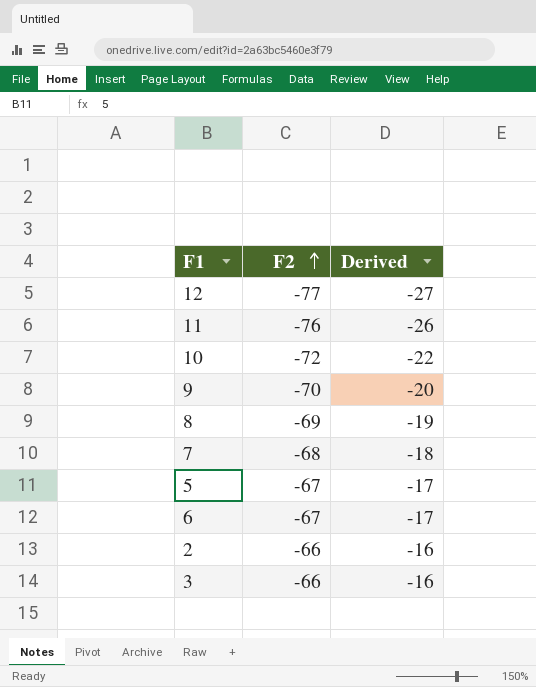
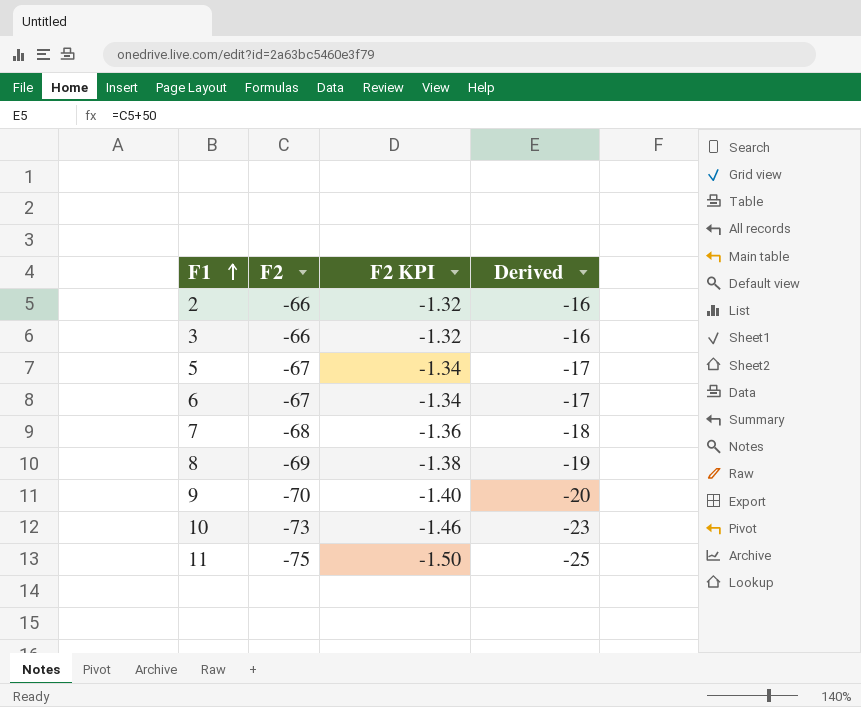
row order: F2 ascending -> F1 ascending
column F2 KPI | formula: none -> [F2] * 0.02
row 12: -77 | -27 -> none
10 | F2: -72 -> -73
10 | Derived: -22 -> -23
11 | F2: -76 -> -75
11 | Derived: -26 -> -25

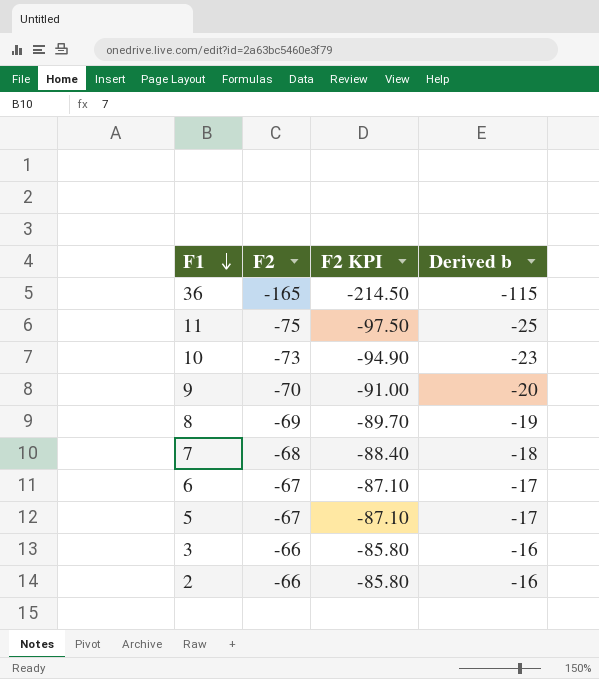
row order: F1 ascending -> F1 descending
column F2 KPI | formula: [F2] * 0.02 -> [F2] * 1.3
column name: Derived -> Derived b
row 36: none -> -165 | -214.50 | -115

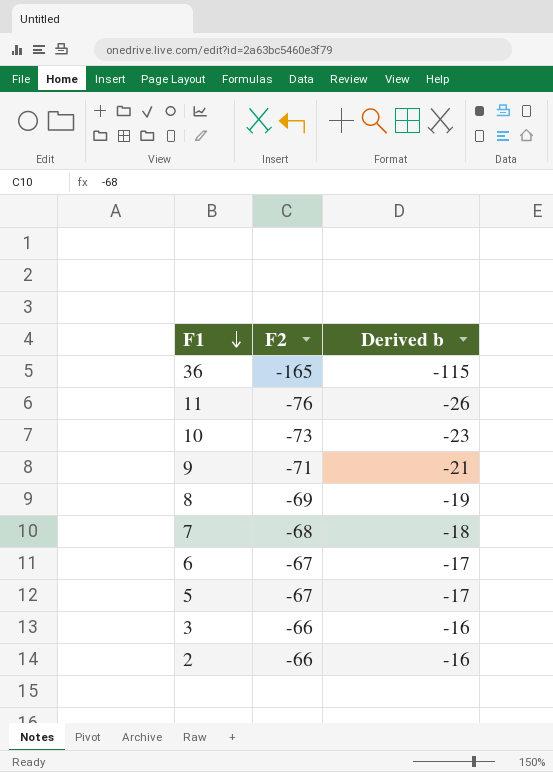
column F2 KPI | formula: [F2] * 1.3 -> none
11 | F2: -75 -> -76
11 | Derived b: -25 -> -26
9 | F2: -70 -> -71
9 | Derived b: -20 -> -21

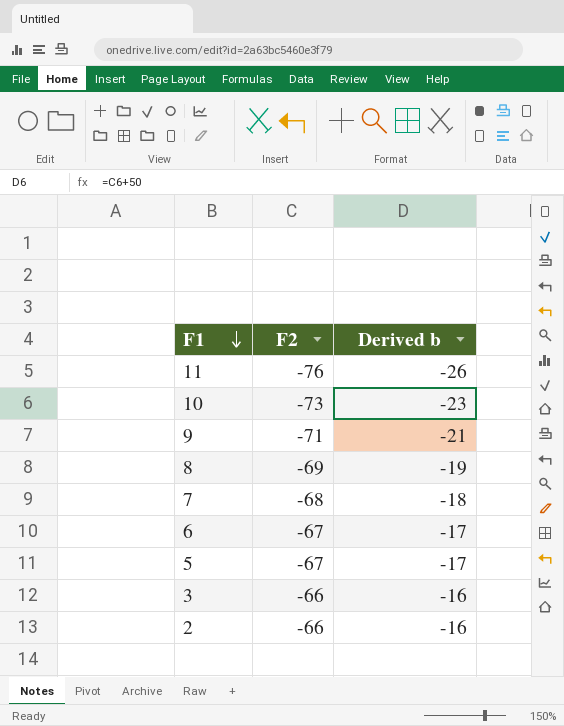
row 36: -165 | -115 -> none

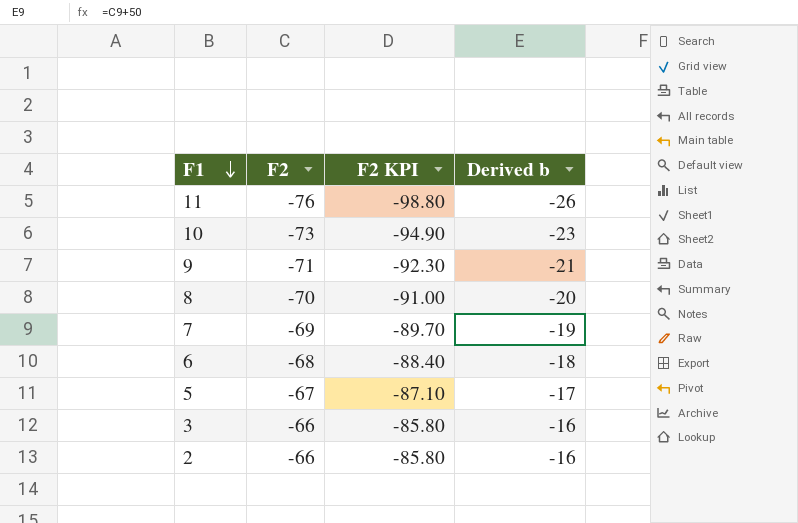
column F2 KPI | formula: none -> [F2] * 1.3
8 | F2: -69 -> -70
8 | Derived b: -19 -> -20
7 | F2: -68 -> -69
7 | Derived b: -18 -> -19
6 | F2: -67 -> -68
6 | Derived b: -17 -> -18

